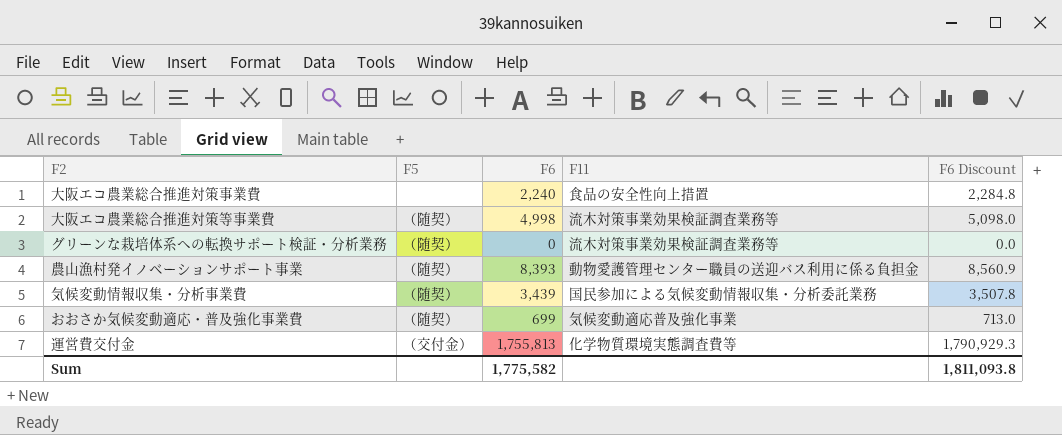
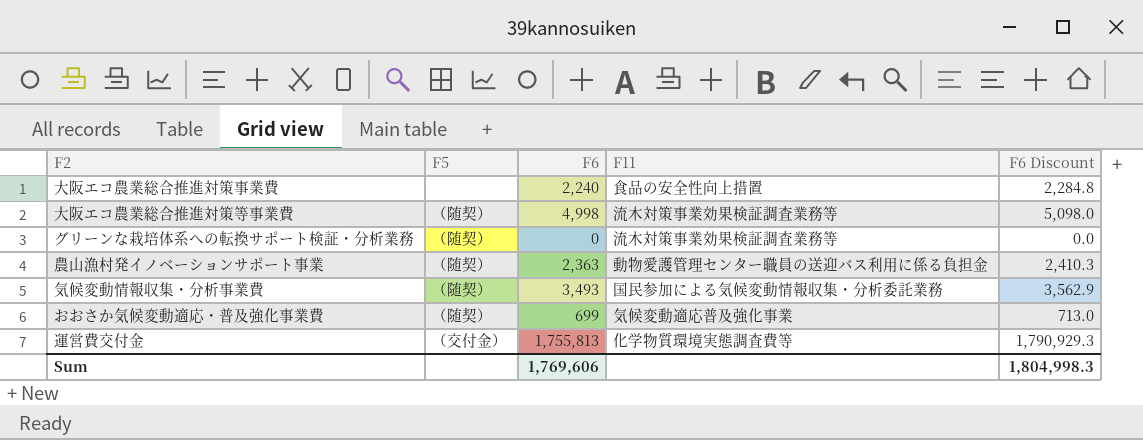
農山漁村発イノベーションサポート事業 | F6: 8,393 -> 2,363
農山漁村発イノベーションサポート事業 | F6 Discount: 8,560.9 -> 2,410.3
気候変動情報収集・分析事業費 | F6: 3,439 -> 3,493
気候変動情報収集・分析事業費 | F6 Discount: 3,507.8 -> 3,562.9
Sum | F6: 1,775,582 -> 1,769,606
Sum | F6 Discount: 1,811,093.8 -> 1,804,998.3

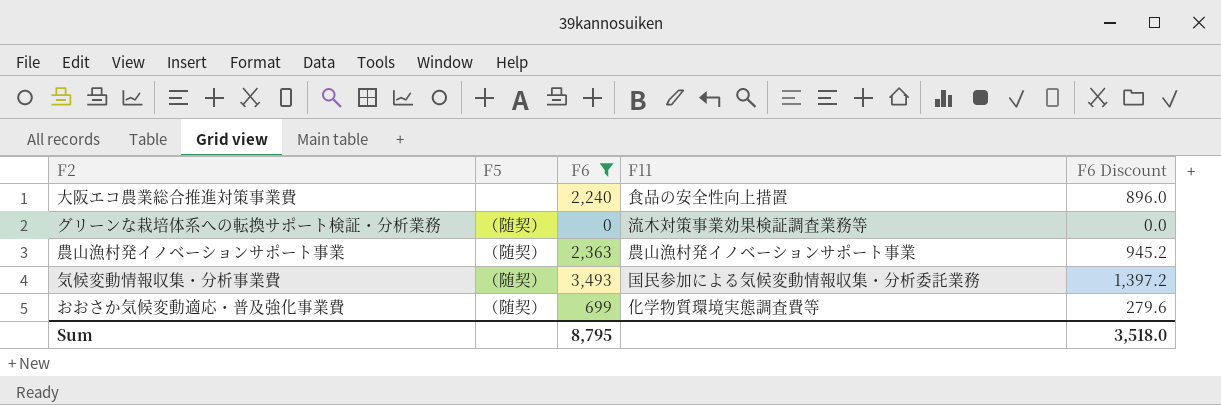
filter: none -> F6 <= 3,493
column F6 Discount | formula: [F6] * 1.02 -> [F6] * 0.4
農山漁村発イノベーションサポート事業 | F11: 動物愛護管理センター職員の送迎バス利用に係る負担金 -> 農山漁村発イノベーションサポート事業
おおさか気候変動適応・普及強化事業費 | F11: 気候変動適応普及強化事業 -> 化学物質環境実態調査費等
Sum | F6: 1,769,606 -> 8,795
Sum | F6 Discount: 1,804,998.3 -> 3,518.0

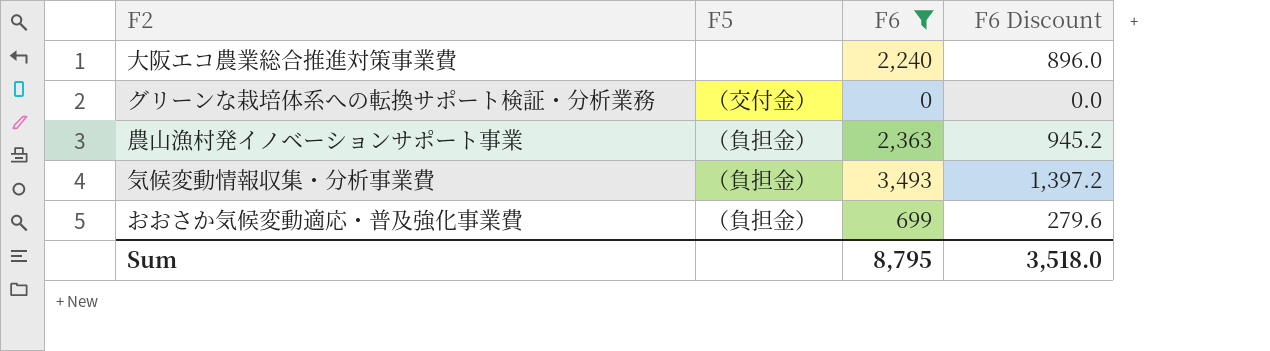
column F11 | position: 4 -> none
グリーンな栽培体系への転換サポート検証・分析業務 | F5: （随契） -> （交付金）
農山漁村発イノベーションサポート事業 | F5: （随契） -> （負担金）
気候変動情報収集・分析事業費 | F5: （随契） -> （負担金）
おおさか気候変動適応・普及強化事業費 | F5: （随契） -> （負担金）

